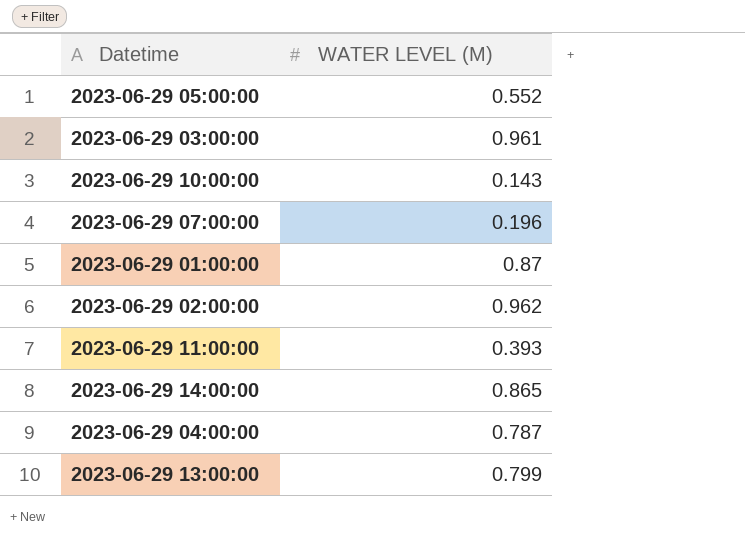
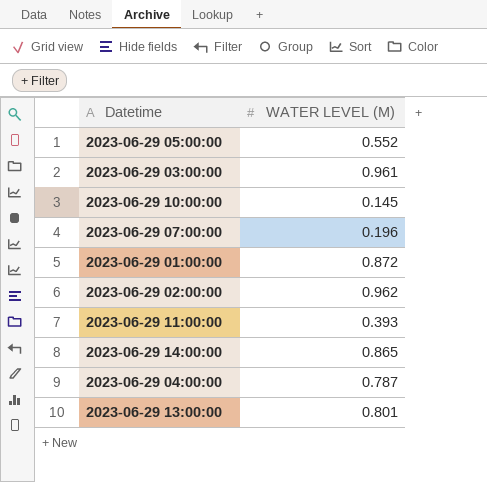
2023-06-29 10:00:00 | WATER LEVEL (M): 0.143 -> 0.145
2023-06-29 01:00:00 | WATER LEVEL (M): 0.87 -> 0.872
2023-06-29 13:00:00 | WATER LEVEL (M): 0.799 -> 0.801

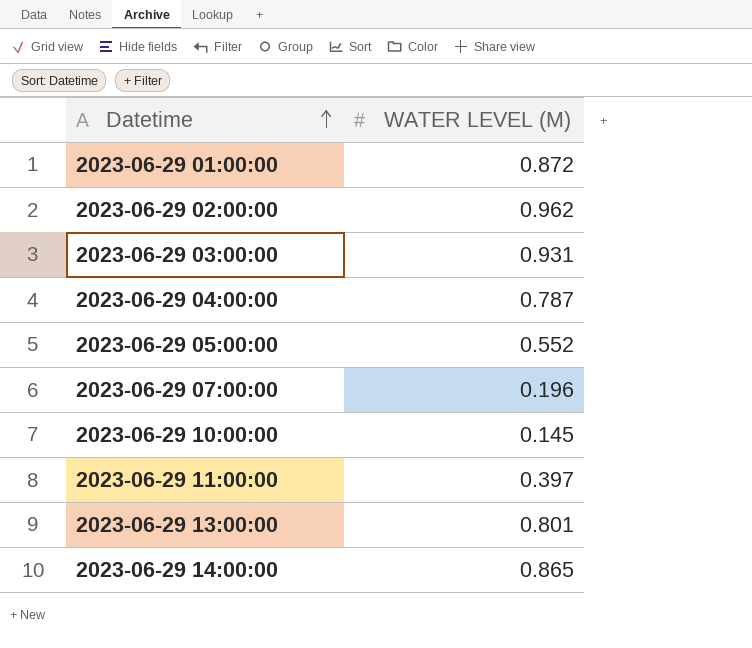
row order: none -> Datetime ascending
2023-06-29 03:00:00 | WATER LEVEL (M): 0.961 -> 0.931
2023-06-29 11:00:00 | WATER LEVEL (M): 0.393 -> 0.397

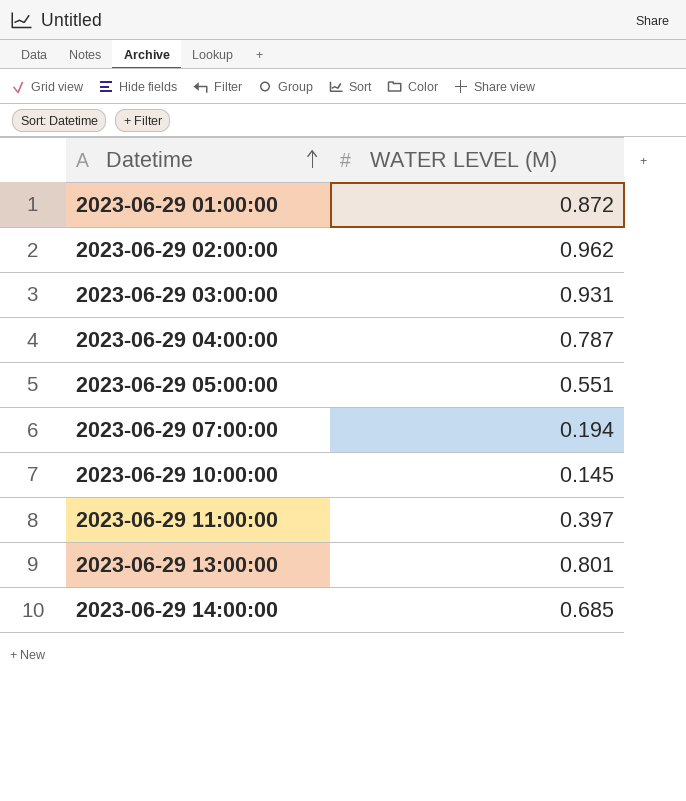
2023-06-29 05:00:00 | WATER LEVEL (M): 0.552 -> 0.551
2023-06-29 07:00:00 | WATER LEVEL (M): 0.196 -> 0.194
2023-06-29 14:00:00 | WATER LEVEL (M): 0.865 -> 0.685

